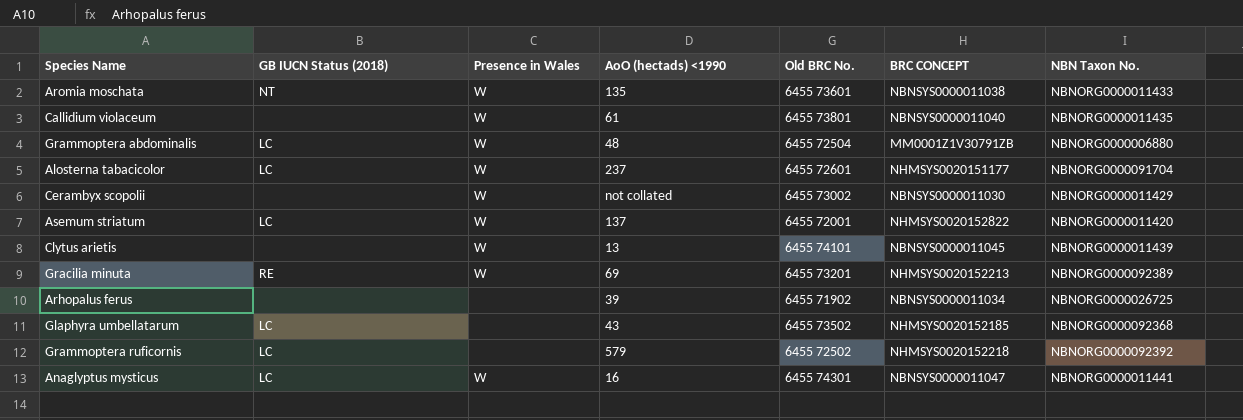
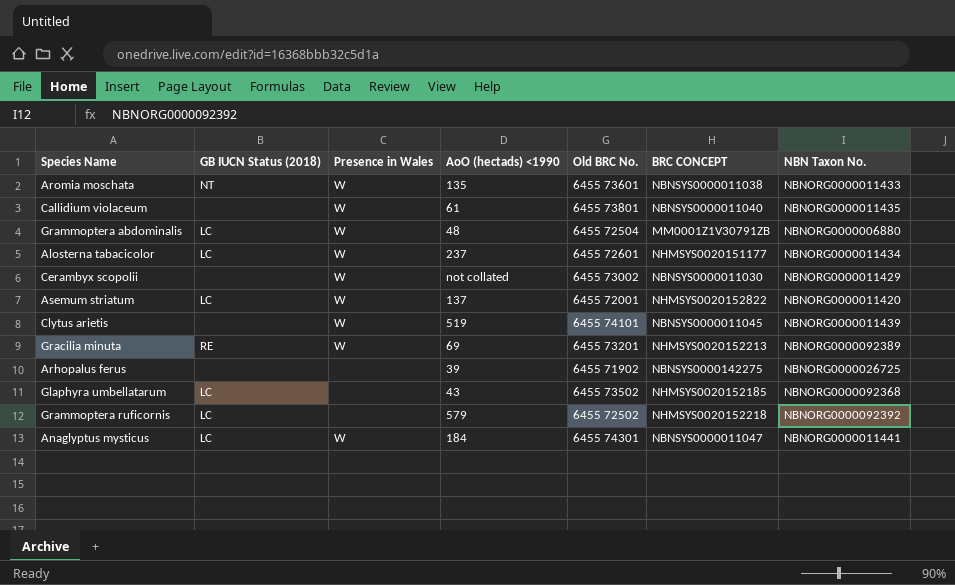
Alosterna tabacicolor | NBN Taxon No.: NBNORG0000091704 -> NBNORG0000011434
Clytus arietis | AoO (hectads) <1990: 13 -> 519
Arhopalus ferus | BRC CONCEPT: NBNSYS0000011034 -> NBNSYS0000142275
Anaglyptus mysticus | AoO (hectads) <1990: 16 -> 184

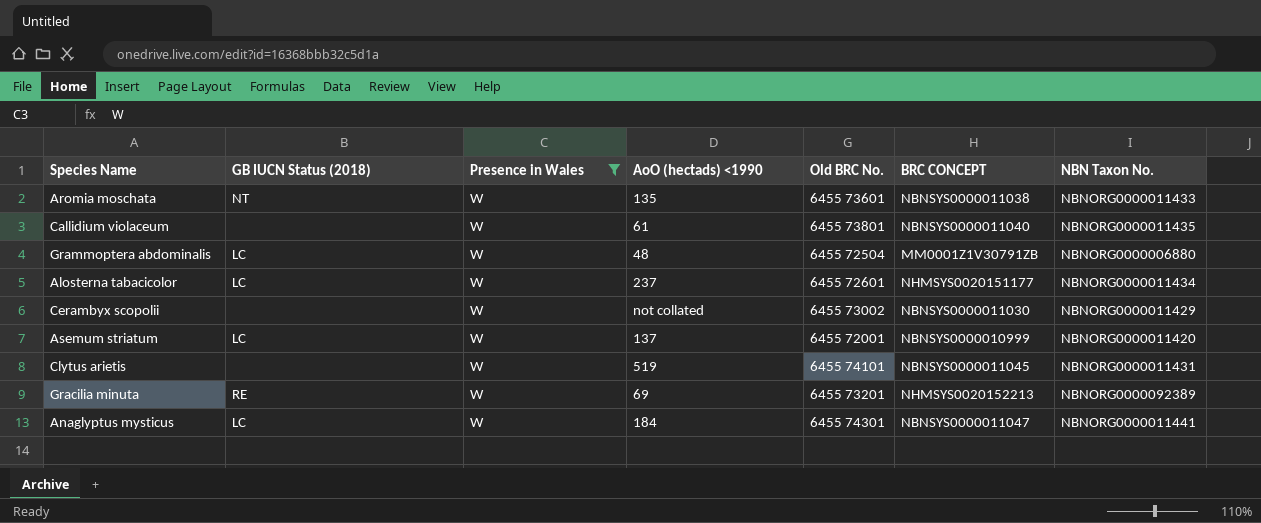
filter: none -> Presence in Wales = W
Asemum striatum | BRC CONCEPT: NHMSYS0020152822 -> NBNSYS0000010999
Clytus arietis | NBN Taxon No.: NBNORG0000011439 -> NBNORG0000011431

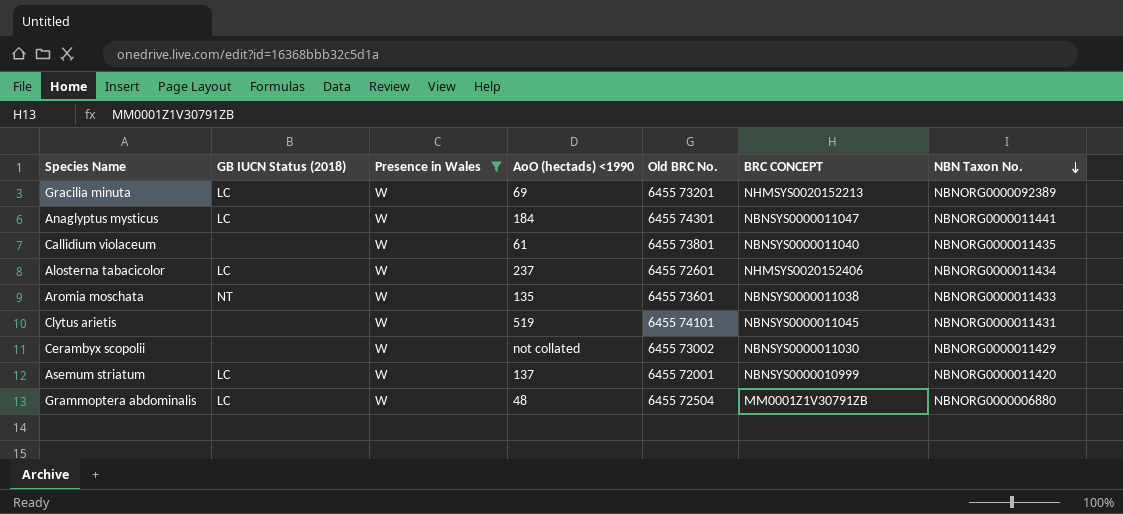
row order: none -> NBN Taxon No. descending
Gracilia minuta | GB IUCN Status (2018): RE -> LC
Alosterna tabacicolor | BRC CONCEPT: NHMSYS0020151177 -> NHMSYS0020152406

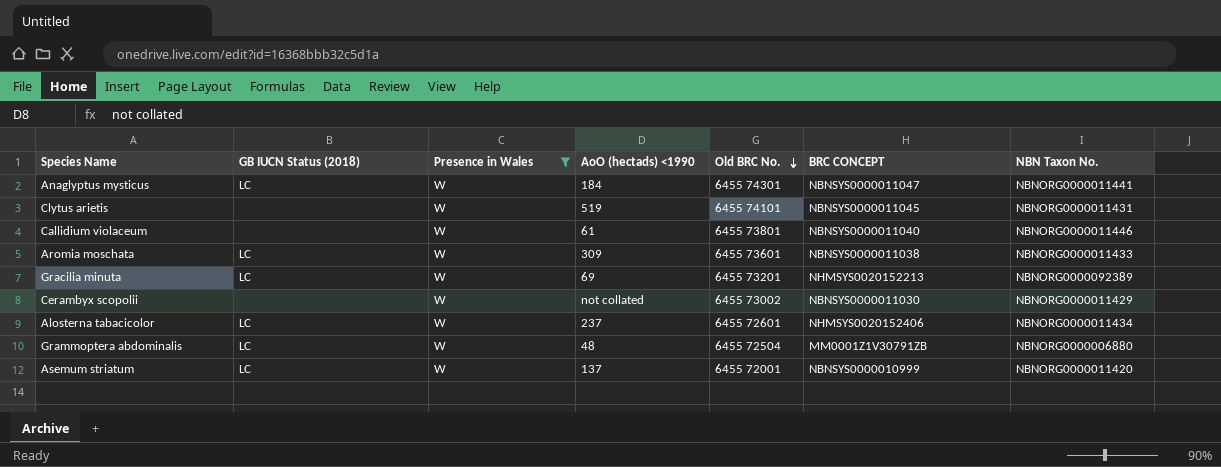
row order: NBN Taxon No. descending -> Old BRC No. descending
Callidium violaceum | NBN Taxon No.: NBNORG0000011435 -> NBNORG0000011446
Aromia moschata | GB IUCN Status (2018): NT -> LC
Aromia moschata | AoO (hectads) <1990: 135 -> 309

